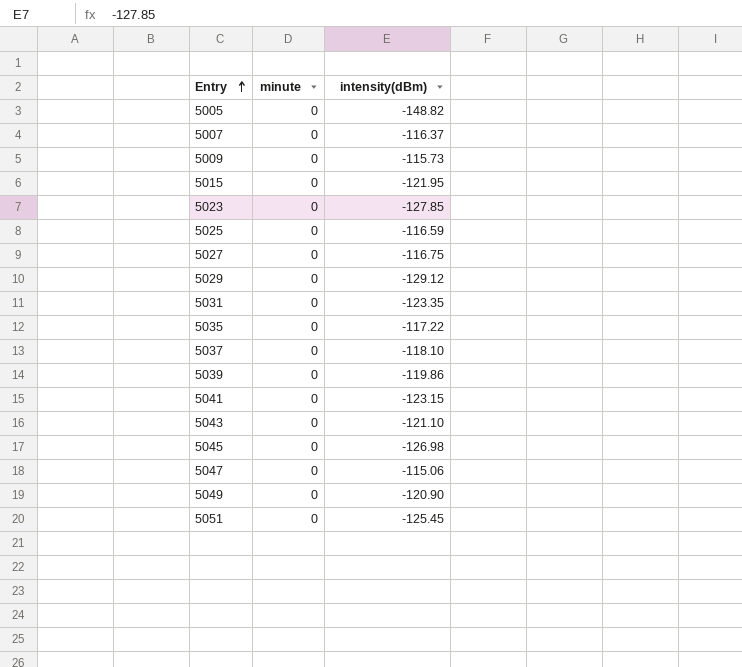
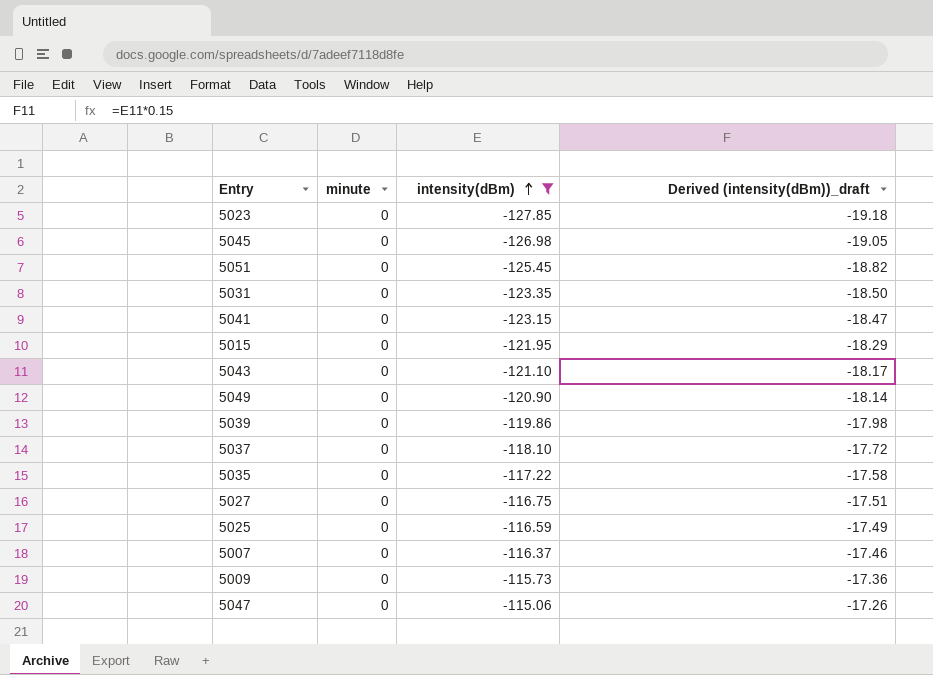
filter: none -> intensity(dBm) >= -127.85
row order: Entry ascending -> intensity(dBm) ascending
column Derived (intensity(dBm))_draft | formula: none -> [intensity(dBm)] * 0.15

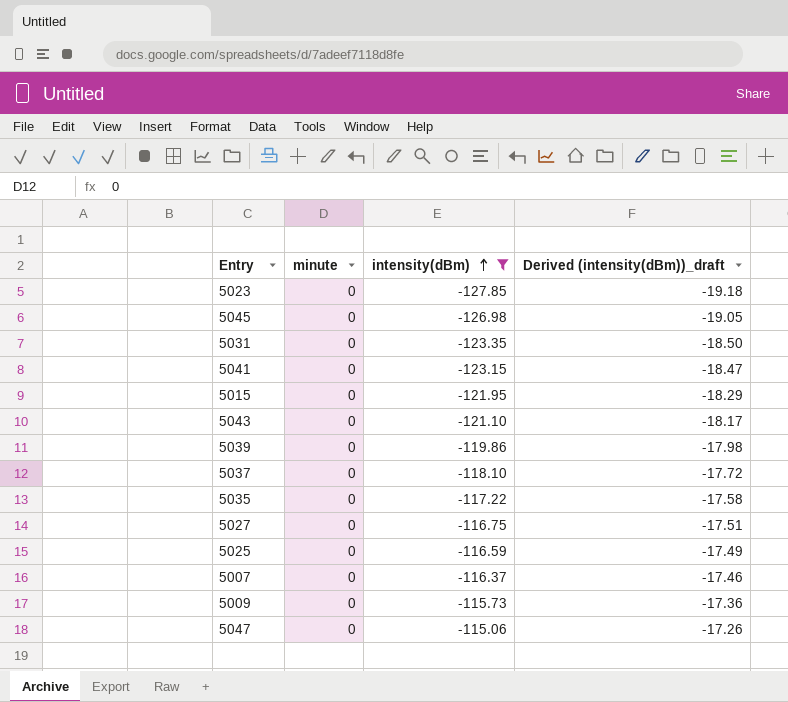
row 5051: 0 | -125.45 | -18.82 -> none
row 5049: 0 | -120.90 | -18.14 -> none

